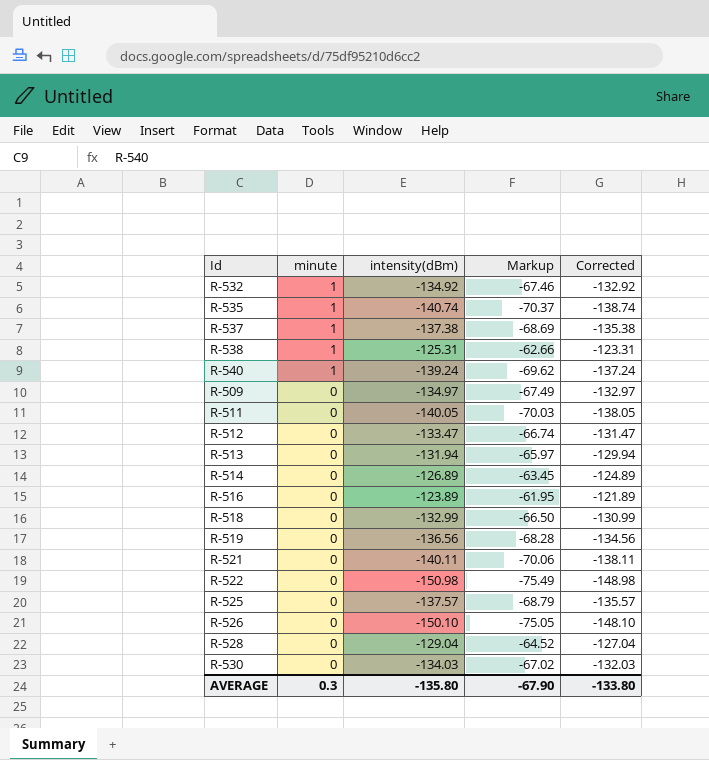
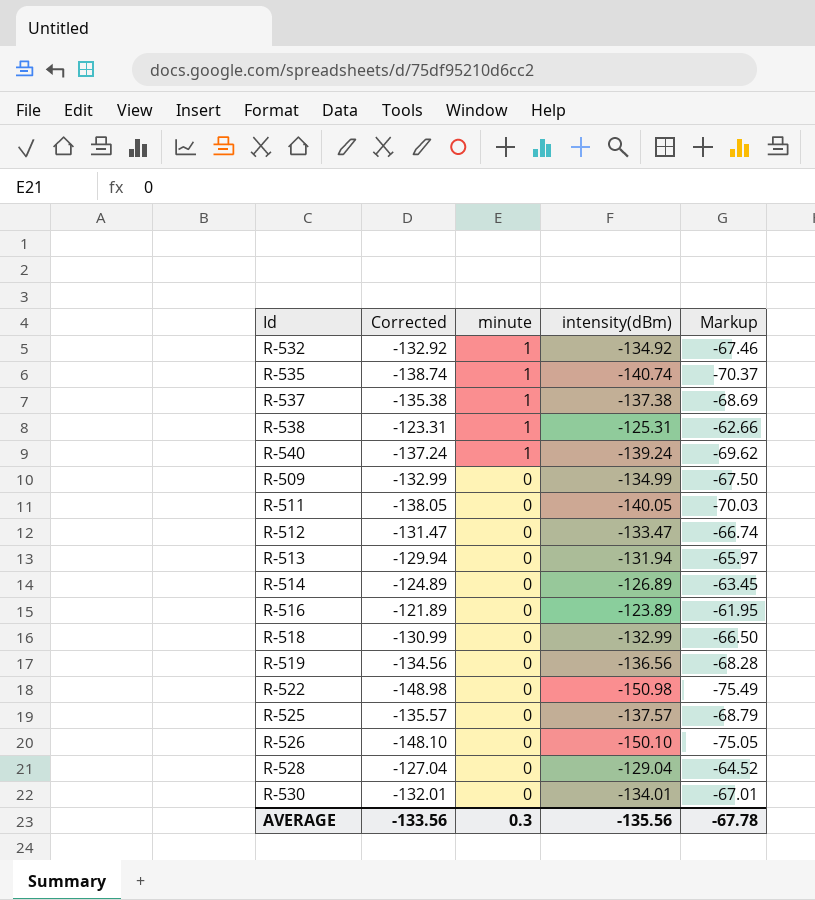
column Corrected | position: 5 -> 2
row R-521: 0 | -140.11 | -70.06 | -138.11 -> none
R-509 | Corrected: -132.97 -> -132.99
R-509 | intensity(dBm): -134.97 -> -134.99
R-509 | Markup: -67.49 -> -67.50
R-530 | Corrected: -132.03 -> -132.01
R-530 | intensity(dBm): -134.03 -> -134.01
R-530 | Markup: -67.02 -> -67.01
AVERAGE | Corrected: -133.80 -> -133.56
AVERAGE | intensity(dBm): -135.80 -> -135.56
AVERAGE | Markup: -67.90 -> -67.78

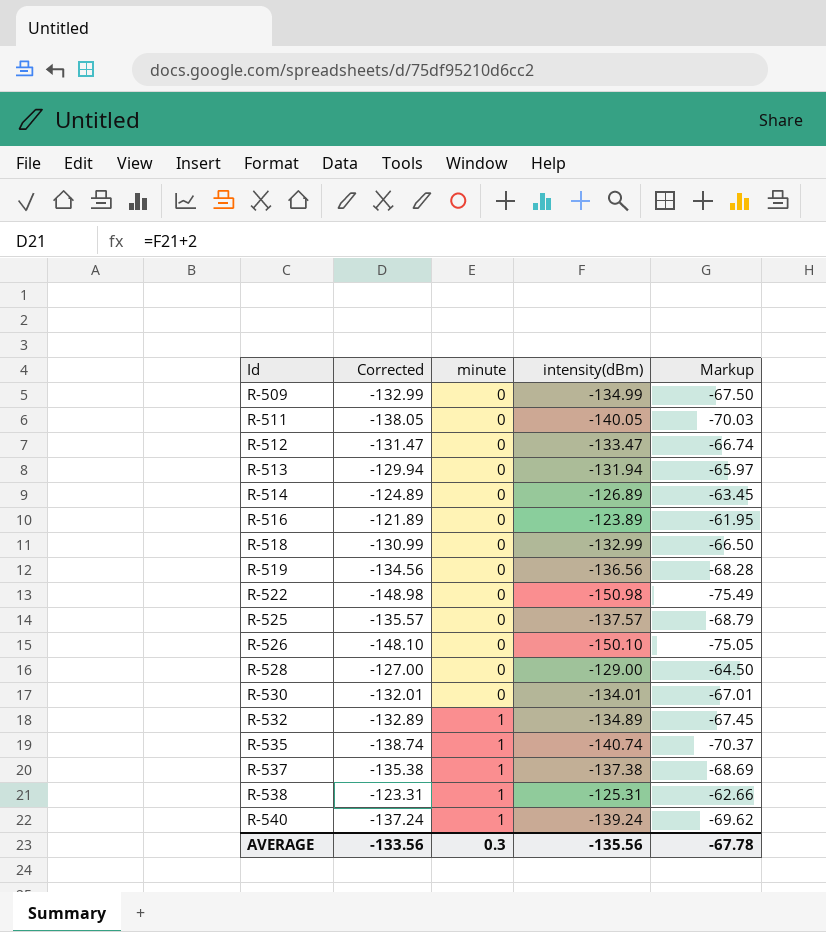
row order: minute descending -> Id ascending
R-528 | Corrected: -127.04 -> -127.00
R-528 | intensity(dBm): -129.04 -> -129.00
R-528 | Markup: -64.52 -> -64.50
R-532 | Corrected: -132.92 -> -132.89
R-532 | intensity(dBm): -134.92 -> -134.89
R-532 | Markup: -67.46 -> -67.45

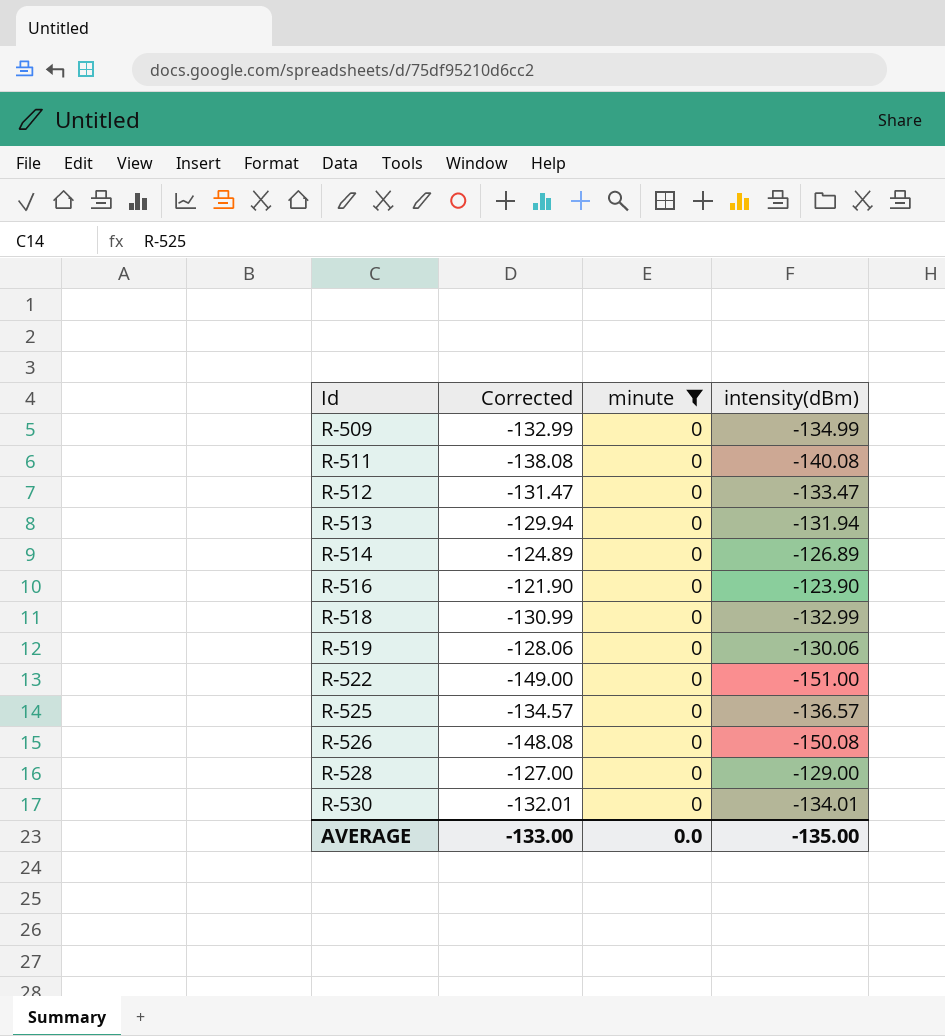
filter: none -> minute = 0
column Markup | formula: [intensity(dBm)] * 0.5 -> none
R-511 | Corrected: -138.05 -> -138.08
R-511 | intensity(dBm): -140.05 -> -140.08
R-516 | Corrected: -121.89 -> -121.90
R-516 | intensity(dBm): -123.89 -> -123.90
R-519 | Corrected: -134.56 -> -128.06
R-519 | intensity(dBm): -136.56 -> -130.06
R-522 | Corrected: -148.98 -> -149.00
R-522 | intensity(dBm): -150.98 -> -151.00
R-525 | Corrected: -135.57 -> -134.57
R-525 | intensity(dBm): -137.57 -> -136.57
R-526 | Corrected: -148.10 -> -148.08
R-526 | intensity(dBm): -150.10 -> -150.08
AVERAGE | Corrected: -133.56 -> -133.00
AVERAGE | minute: 0.3 -> 0.0
AVERAGE | intensity(dBm): -135.56 -> -135.00

